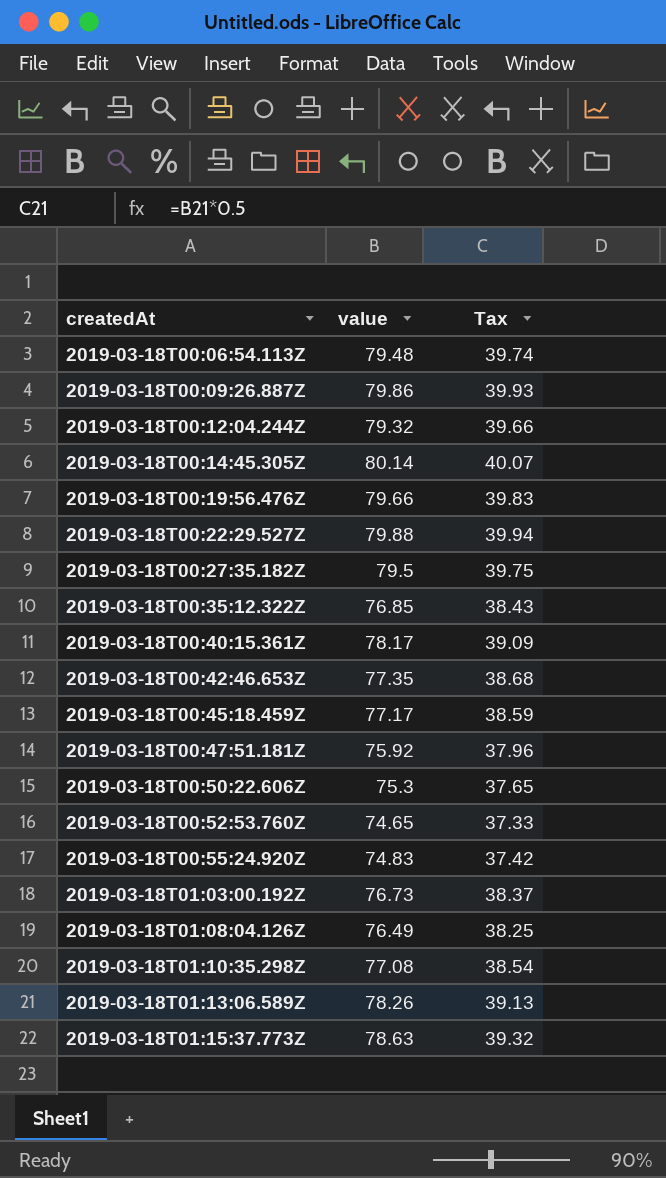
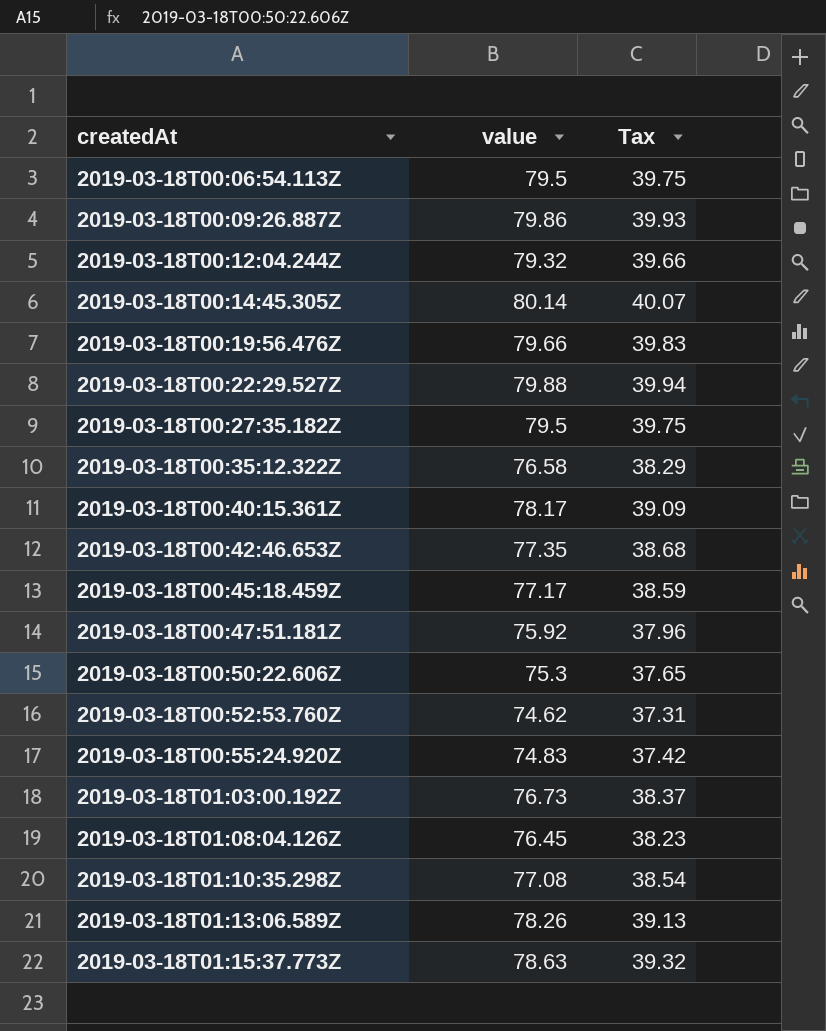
2019-03-18T00:06:54.113Z | value: 79.48 -> 79.5
2019-03-18T00:06:54.113Z | Tax: 39.74 -> 39.75
2019-03-18T00:35:12.322Z | value: 76.85 -> 76.58
2019-03-18T00:35:12.322Z | Tax: 38.43 -> 38.29
2019-03-18T00:52:53.760Z | value: 74.65 -> 74.62
2019-03-18T00:52:53.760Z | Tax: 37.33 -> 37.31
2019-03-18T01:08:04.126Z | value: 76.49 -> 76.45
2019-03-18T01:08:04.126Z | Tax: 38.25 -> 38.23

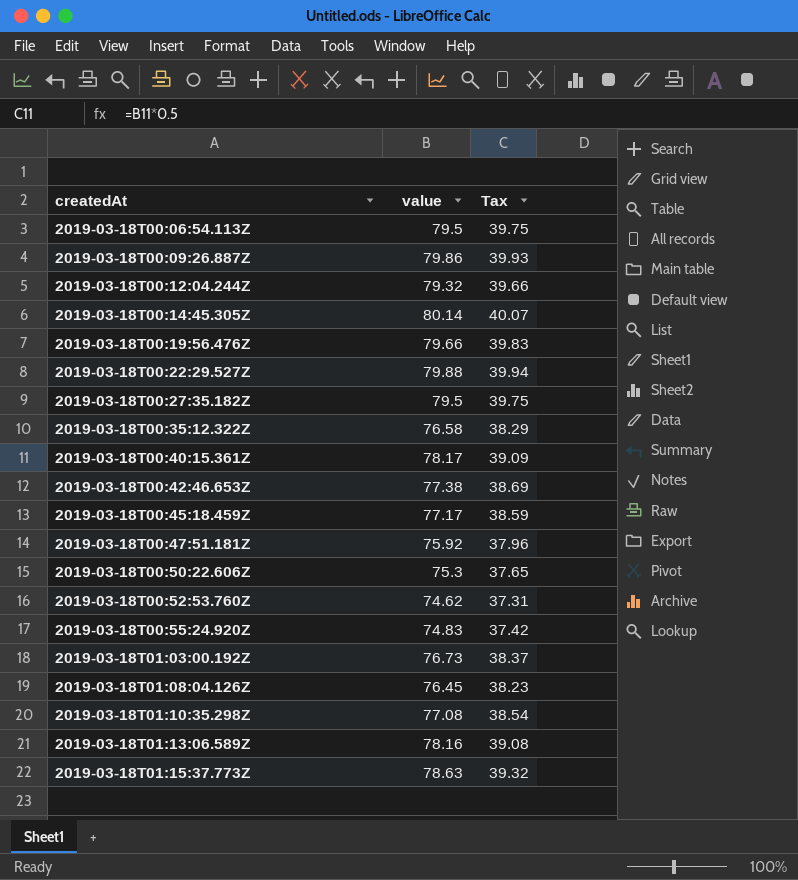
2019-03-18T00:42:46.653Z | value: 77.35 -> 77.38
2019-03-18T00:42:46.653Z | Tax: 38.68 -> 38.69
2019-03-18T01:13:06.589Z | value: 78.26 -> 78.16
2019-03-18T01:13:06.589Z | Tax: 39.13 -> 39.08

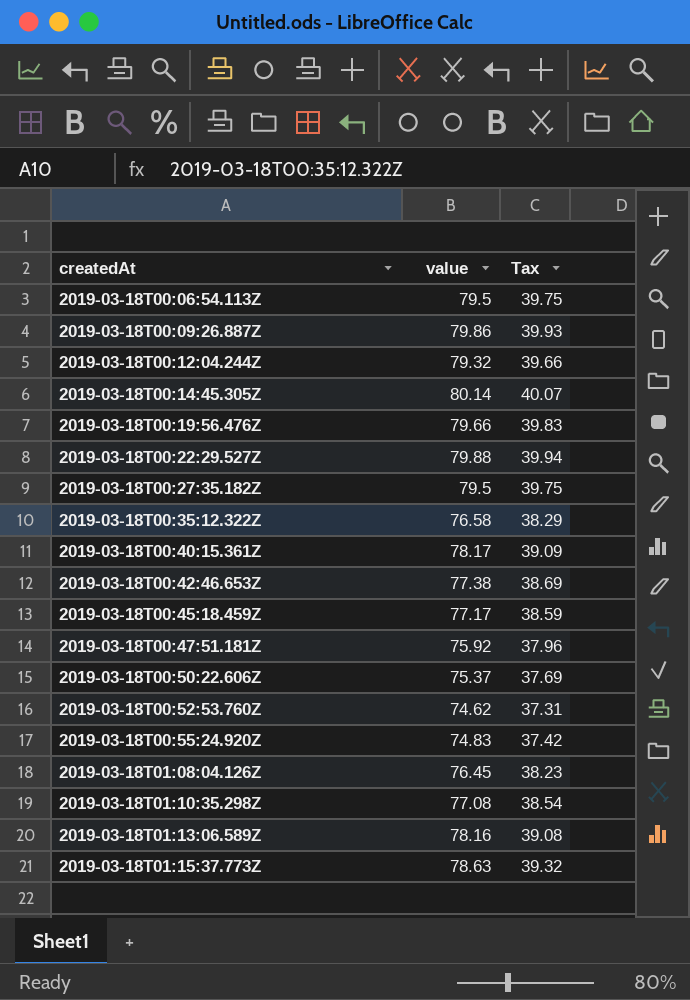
row 2019-03-18T01:03:00.192Z: 76.73 | 38.37 -> none
2019-03-18T00:50:22.606Z | value: 75.3 -> 75.37
2019-03-18T00:50:22.606Z | Tax: 37.65 -> 37.69

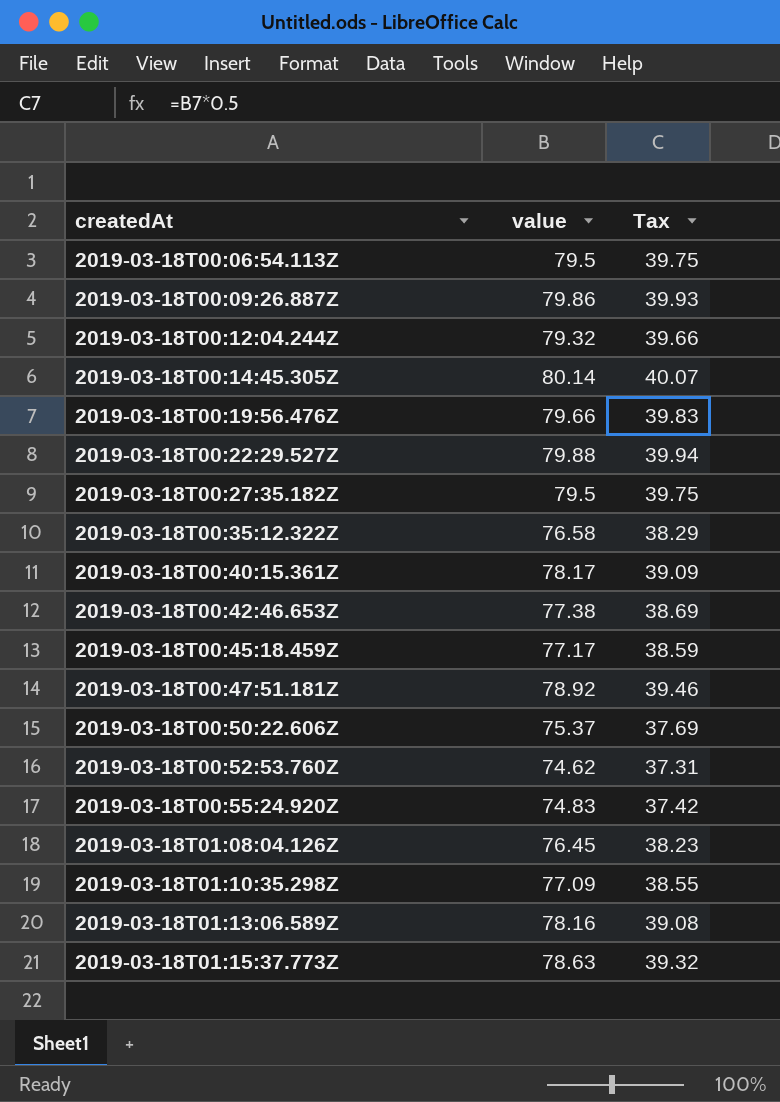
2019-03-18T00:47:51.181Z | value: 75.92 -> 78.92
2019-03-18T00:47:51.181Z | Tax: 37.96 -> 39.46
2019-03-18T01:10:35.298Z | value: 77.08 -> 77.09
2019-03-18T01:10:35.298Z | Tax: 38.54 -> 38.55

